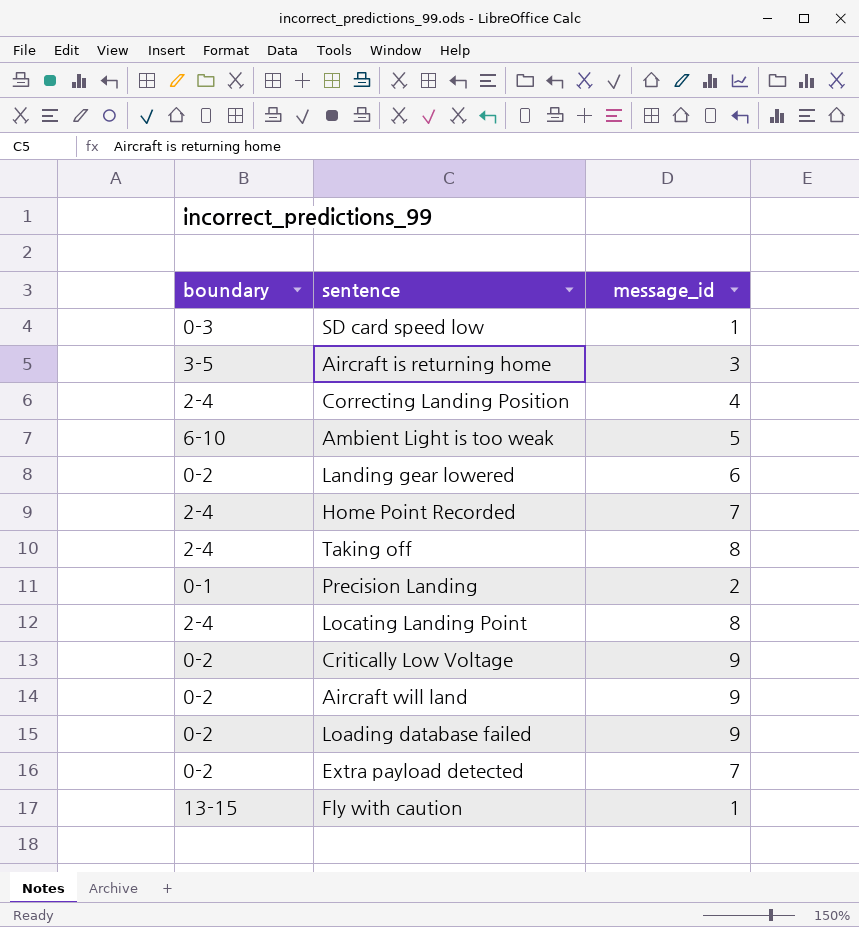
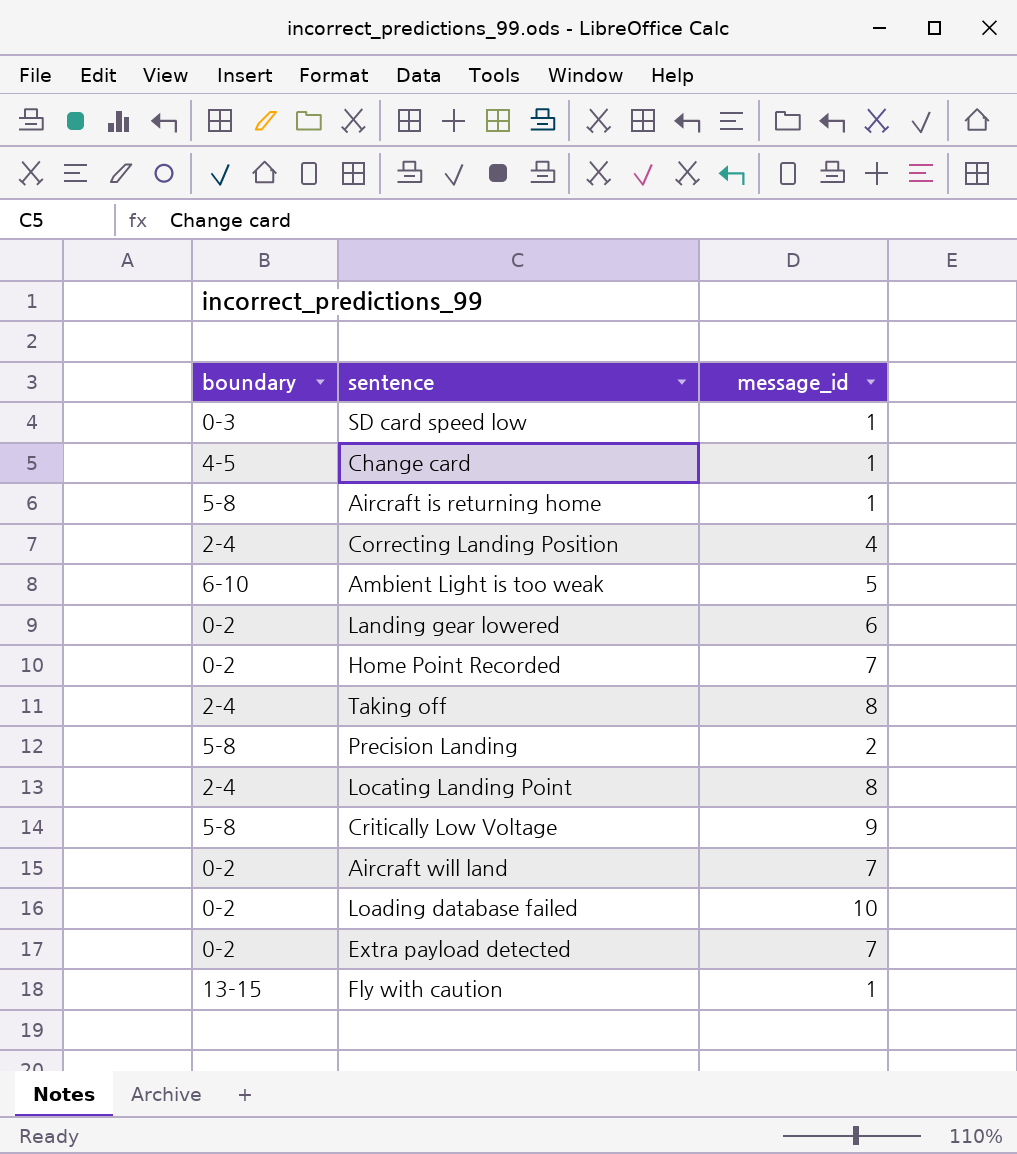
row Change card: none -> 4-5 | 1
Aircraft is returning home | boundary: 3-5 -> 5-8
Aircraft is returning home | message_id: 3 -> 1
Home Point Recorded | boundary: 2-4 -> 0-2
Precision Landing | boundary: 0-1 -> 5-8
Critically Low Voltage | boundary: 0-2 -> 5-8
Aircraft will land | message_id: 9 -> 7
Loading database failed | message_id: 9 -> 10

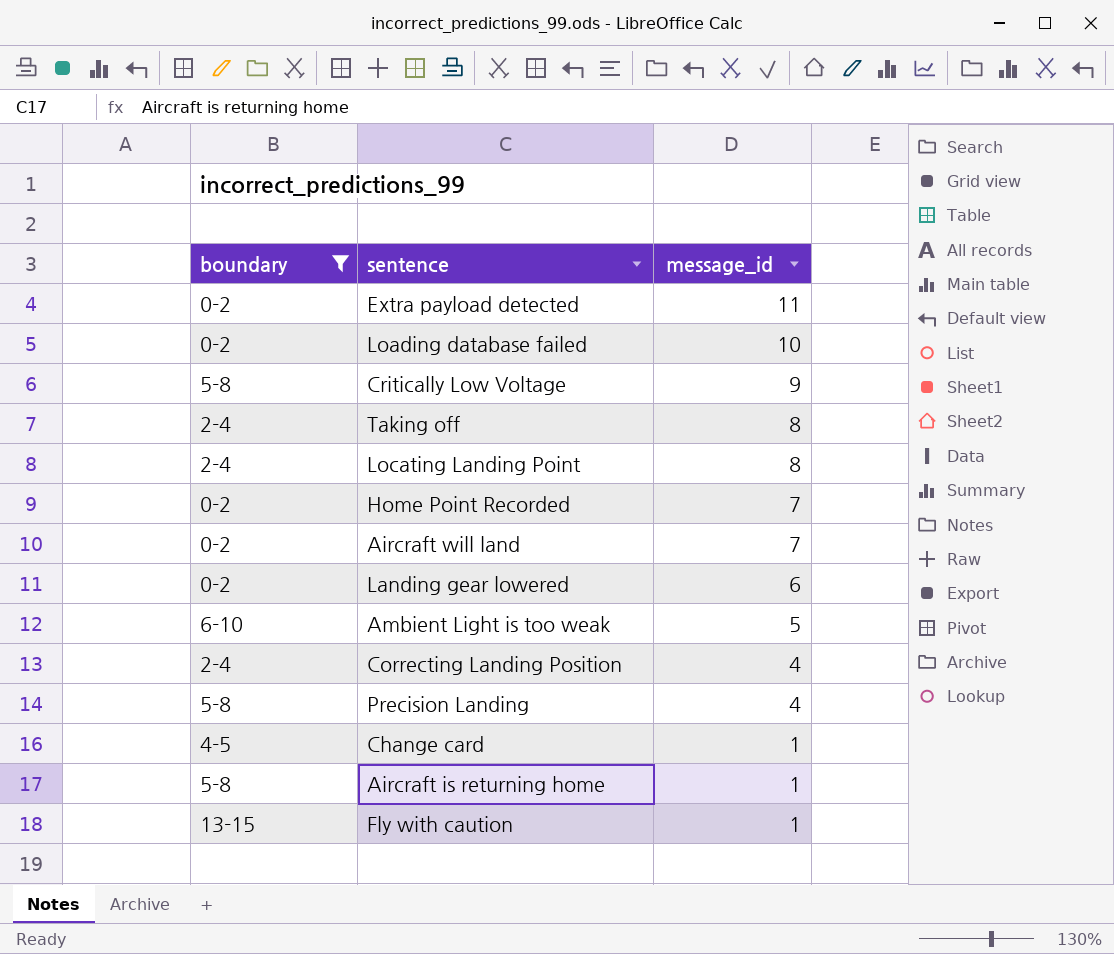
filter: none -> boundary != 0-3
row order: none -> message_id descending
Extra payload detected | message_id: 7 -> 11
Precision Landing | message_id: 2 -> 4

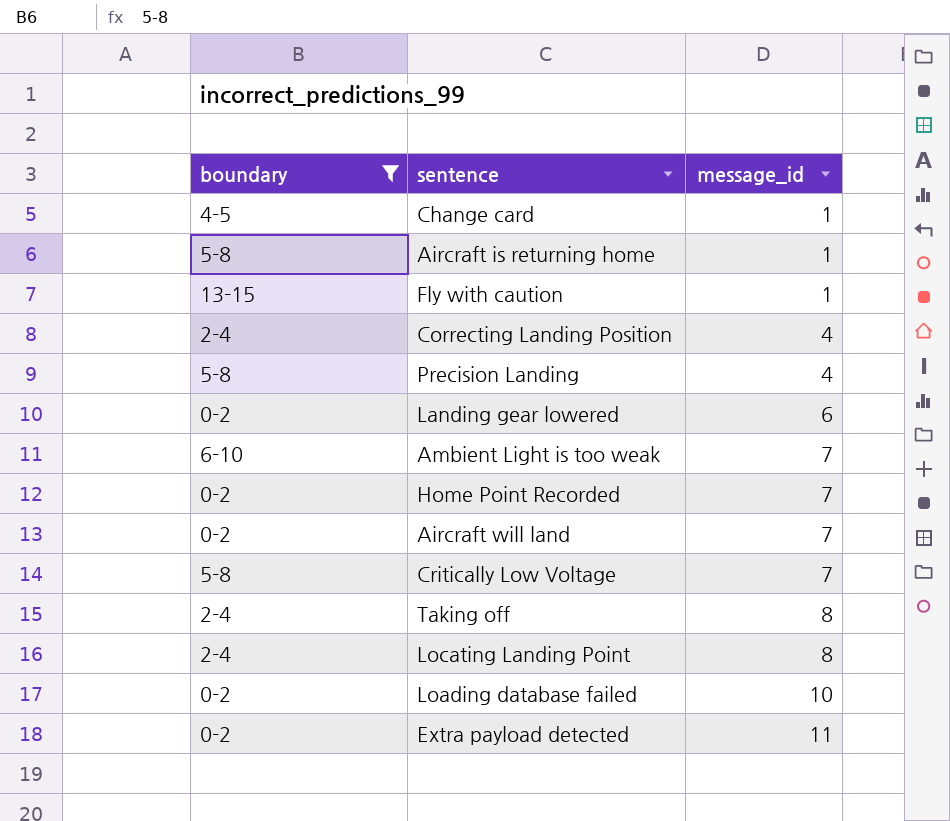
row order: message_id descending -> message_id ascending
Ambient Light is too weak | message_id: 5 -> 7
Critically Low Voltage | message_id: 9 -> 7

